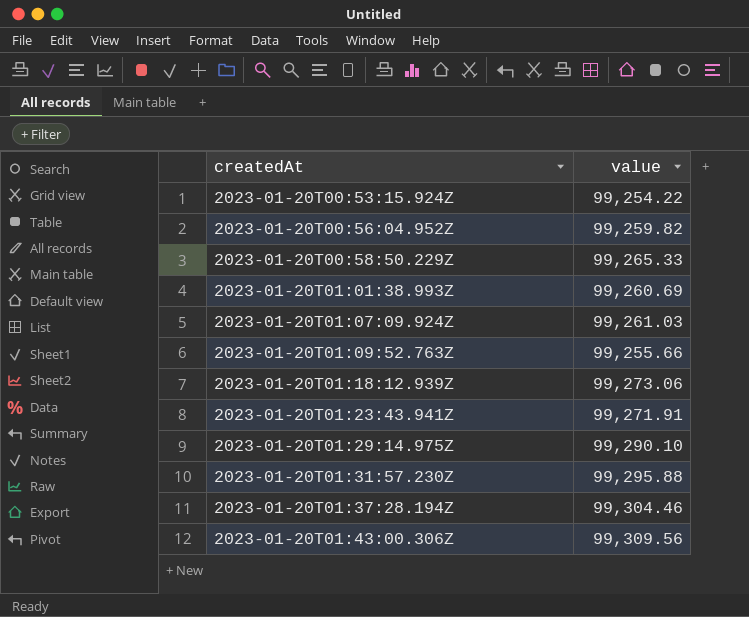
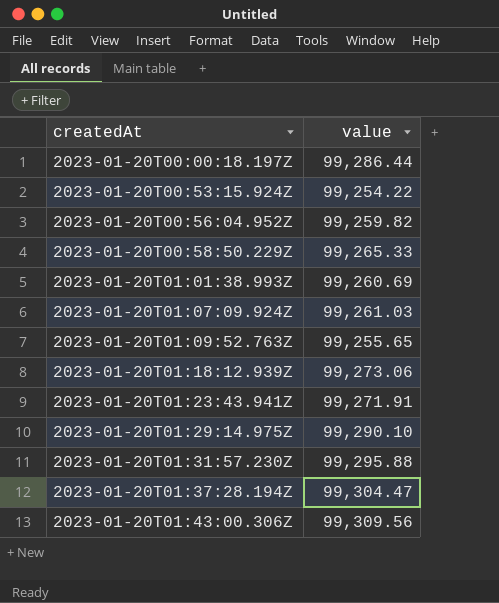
row 2023-01-20T00:00:18.197Z: none -> 99,286.44
2023-01-20T01:09:52.763Z | value: 99,255.66 -> 99,255.65
2023-01-20T01:37:28.194Z | value: 99,304.46 -> 99,304.47

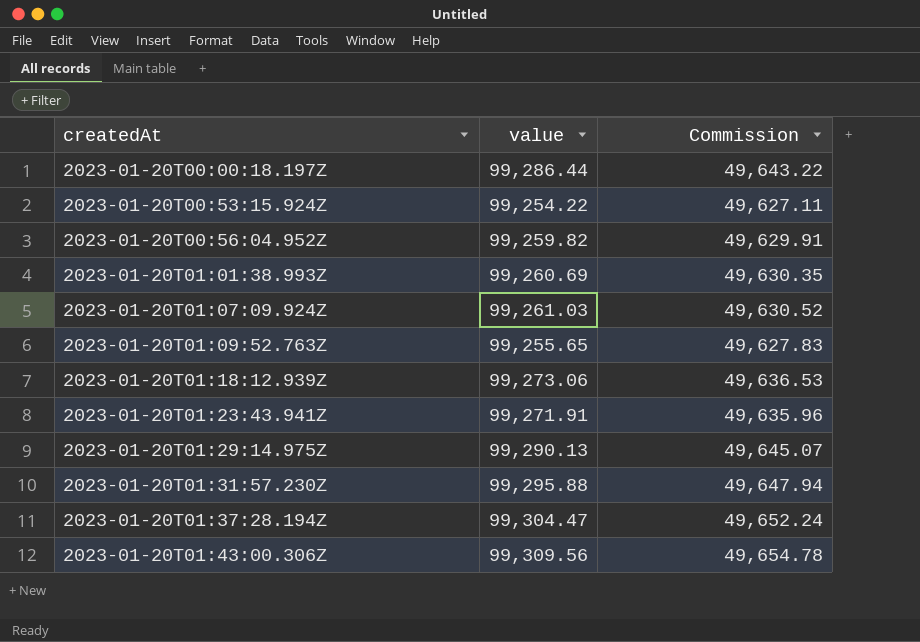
column Commission | formula: none -> [value] * 0.5
row 2023-01-20T00:58:50.229Z: 99,265.33 -> none
2023-01-20T01:29:14.975Z | value: 99,290.10 -> 99,290.13

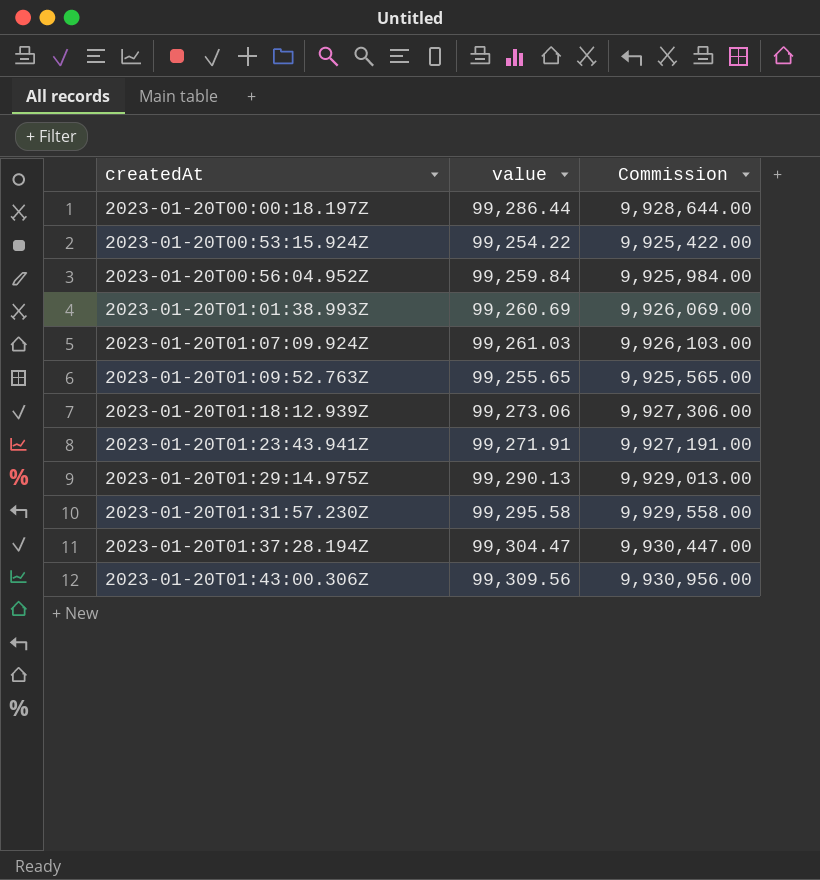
column Commission | formula: [value] * 0.5 -> [value] * 100
2023-01-20T00:56:04.952Z | value: 99,259.82 -> 99,259.84
2023-01-20T01:31:57.230Z | value: 99,295.88 -> 99,295.58

